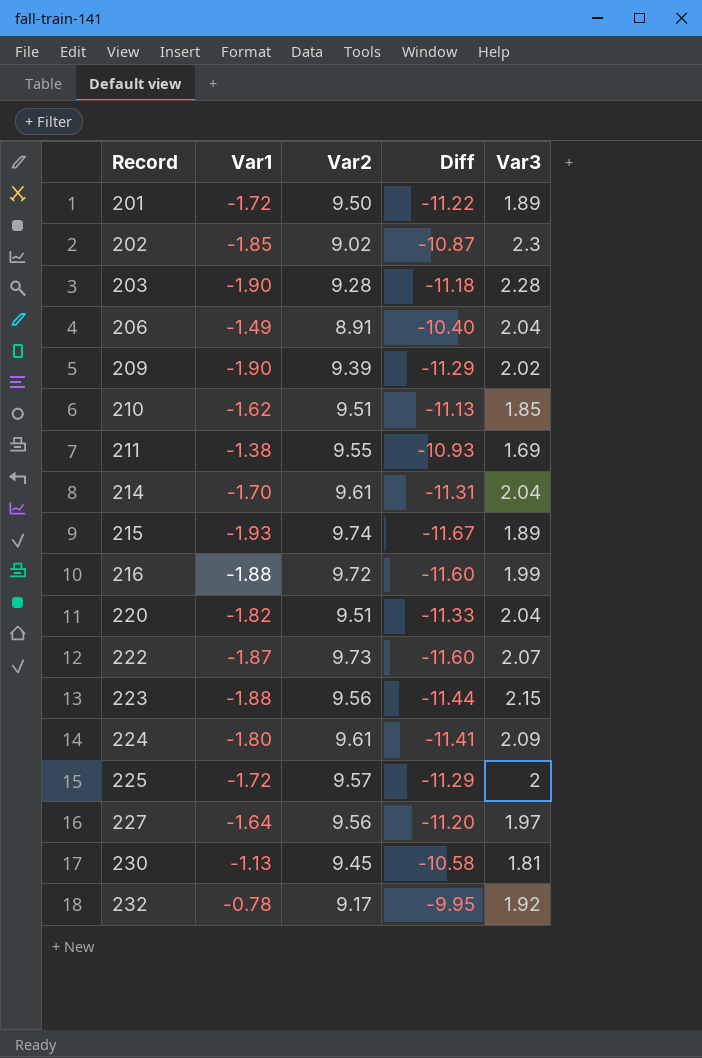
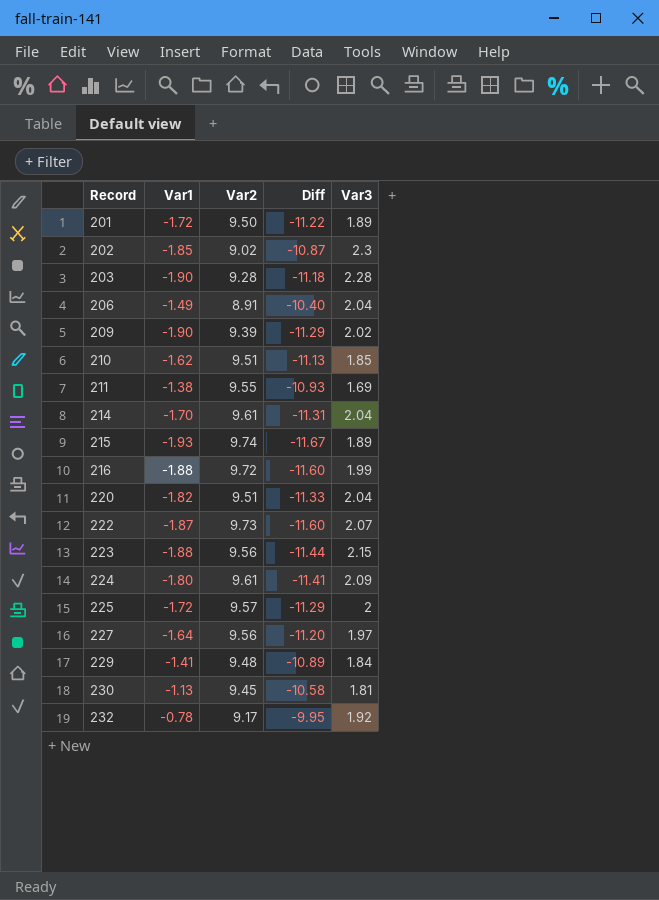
row 229: none -> -1.41 | 9.48 | -10.89 | 1.84

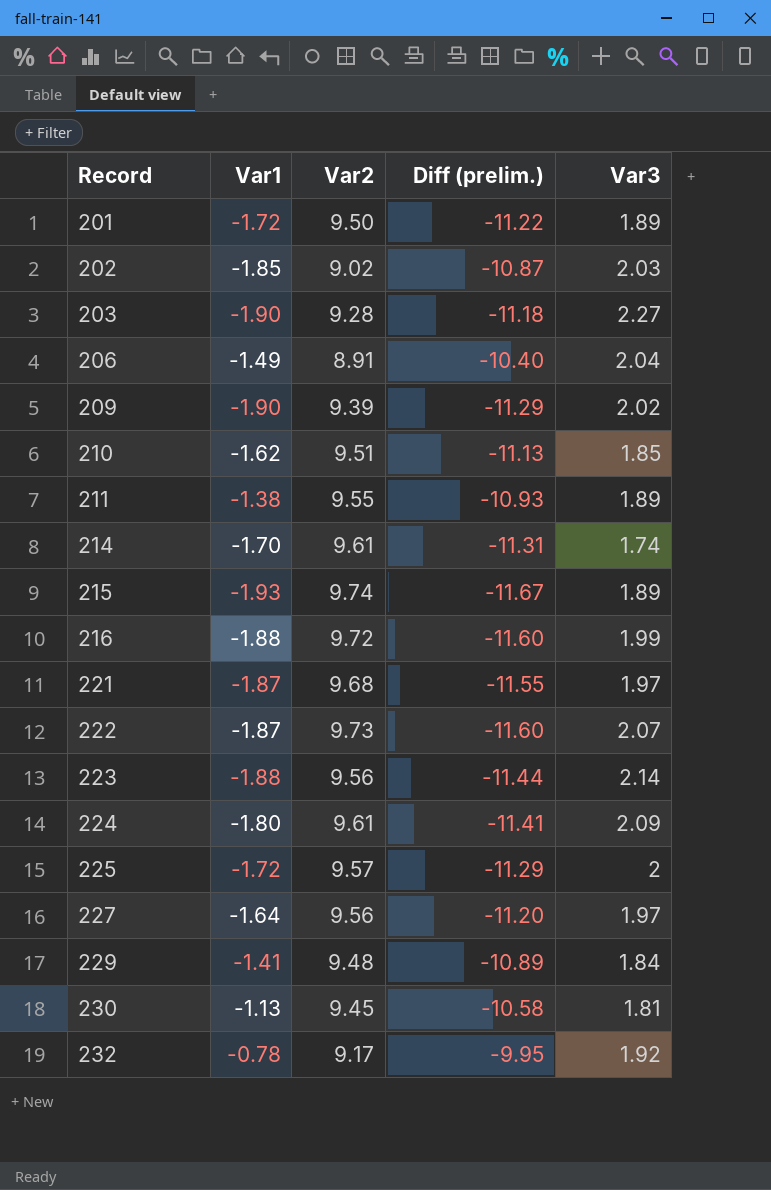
column name: Diff -> Diff (prelim.)
row 220: -1.82 | 9.51 | -11.33 | 2.04 -> none
202 | Var3: 2.3 -> 2.03
203 | Var3: 2.28 -> 2.27
211 | Var3: 1.69 -> 1.89
214 | Var3: 2.04 -> 1.74
row 221: none -> -1.87 | 9.68 | -11.55 | 1.97
223 | Var3: 2.15 -> 2.14

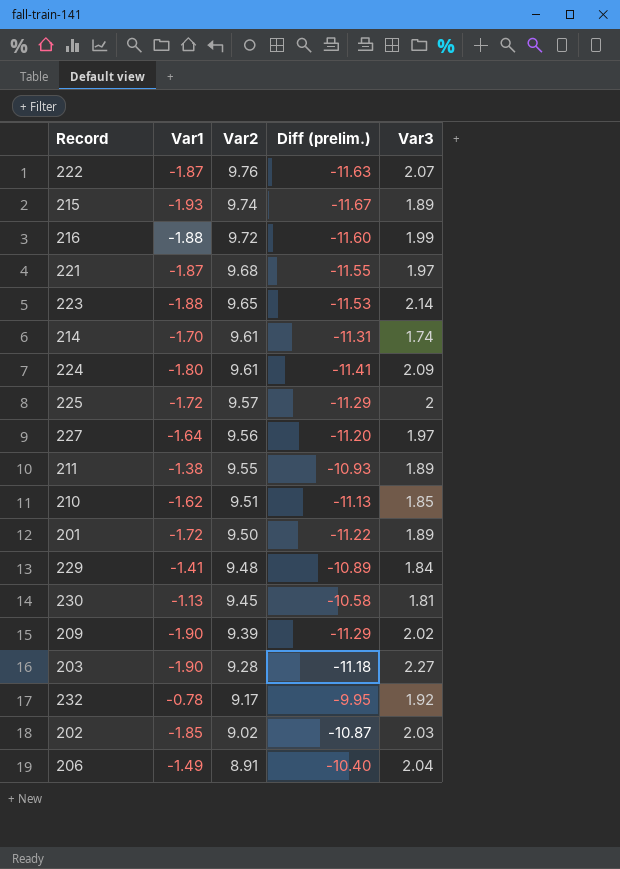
row order: Record ascending -> Var2 descending
222 | Var2: 9.73 -> 9.76
222 | Diff (prelim.): -11.60 -> -11.63
223 | Var2: 9.56 -> 9.65
223 | Diff (prelim.): -11.44 -> -11.53

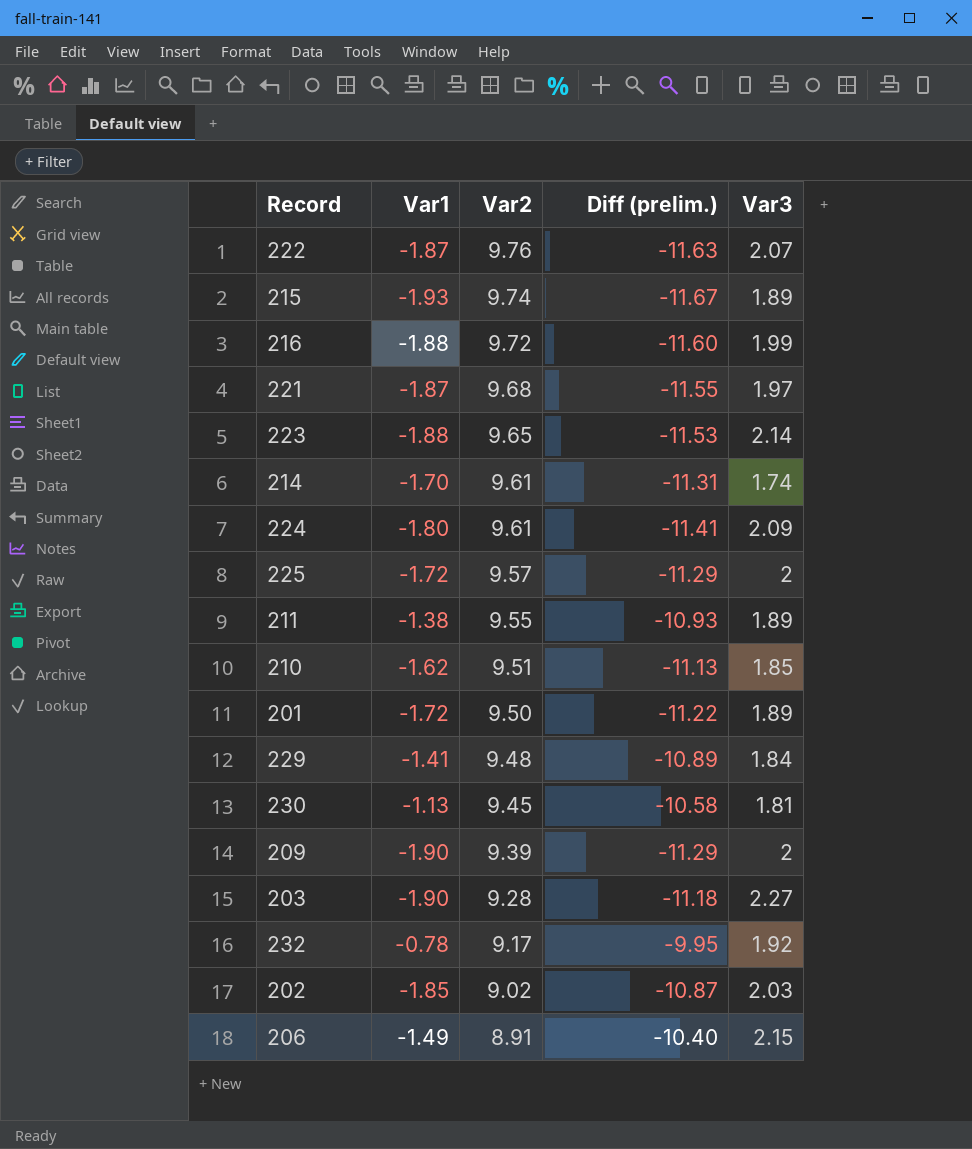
row 227: -1.64 | 9.56 | -11.20 | 1.97 -> none
209 | Var3: 2.02 -> 2
206 | Var3: 2.04 -> 2.15

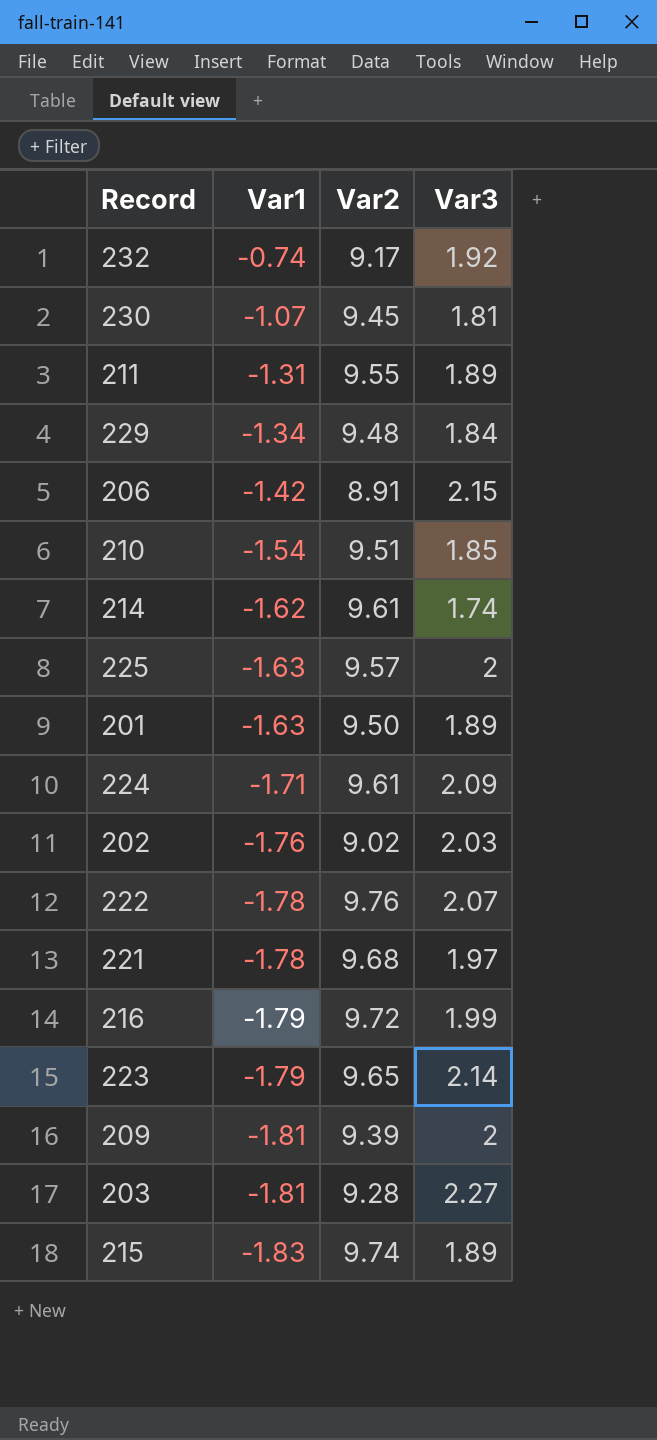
row order: Var2 descending -> Var1 descending
column Diff (prelim.) | formula: [Var1] - [Var2] -> none
232 | Var1: -0.78 -> -0.74
230 | Var1: -1.13 -> -1.07
211 | Var1: -1.38 -> -1.31
229 | Var1: -1.41 -> -1.34
206 | Var1: -1.49 -> -1.42
210 | Var1: -1.62 -> -1.54
214 | Var1: -1.70 -> -1.62
225 | Var1: -1.72 -> -1.63
201 | Var1: -1.72 -> -1.63
224 | Var1: -1.80 -> -1.71
202 | Var1: -1.85 -> -1.76
222 | Var1: -1.87 -> -1.78
221 | Var1: -1.87 -> -1.78
216 | Var1: -1.88 -> -1.79
223 | Var1: -1.88 -> -1.79
209 | Var1: -1.90 -> -1.81
203 | Var1: -1.90 -> -1.81
215 | Var1: -1.93 -> -1.83

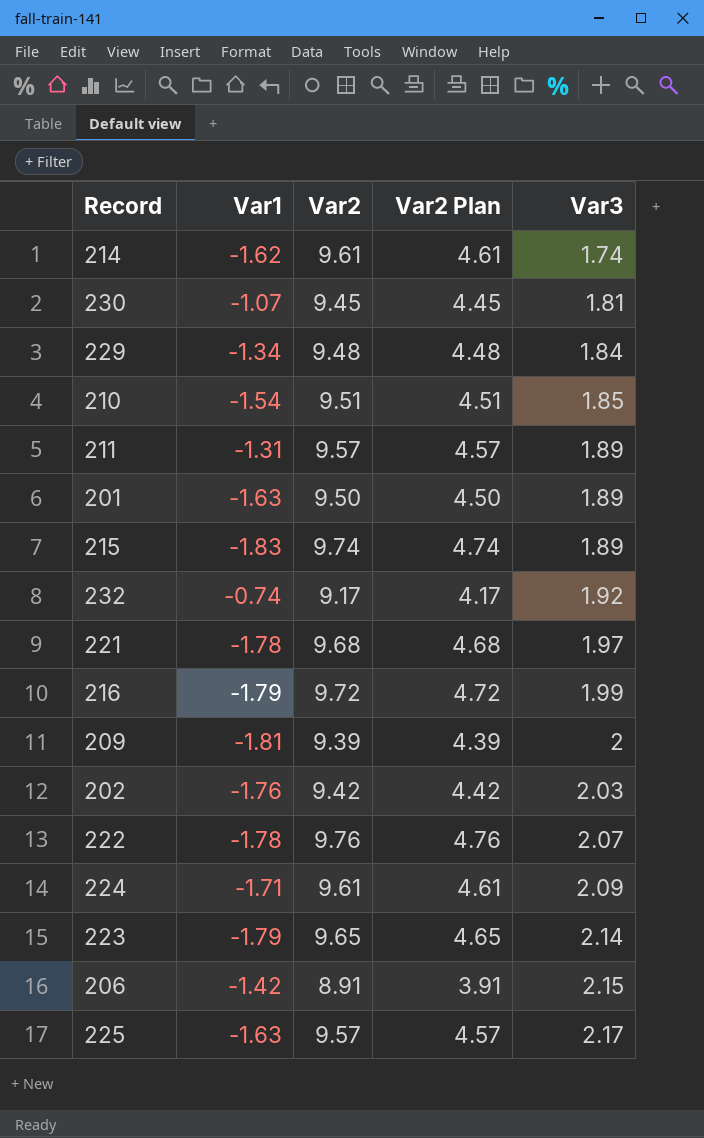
row order: Var1 descending -> Var3 ascending
column Var2 Plan | formula: none -> [Var2] - 5
row 203: -1.81 | 9.28 | 2.27 -> none
211 | Var2: 9.55 -> 9.57
202 | Var2: 9.02 -> 9.42
225 | Var3: 2 -> 2.17

